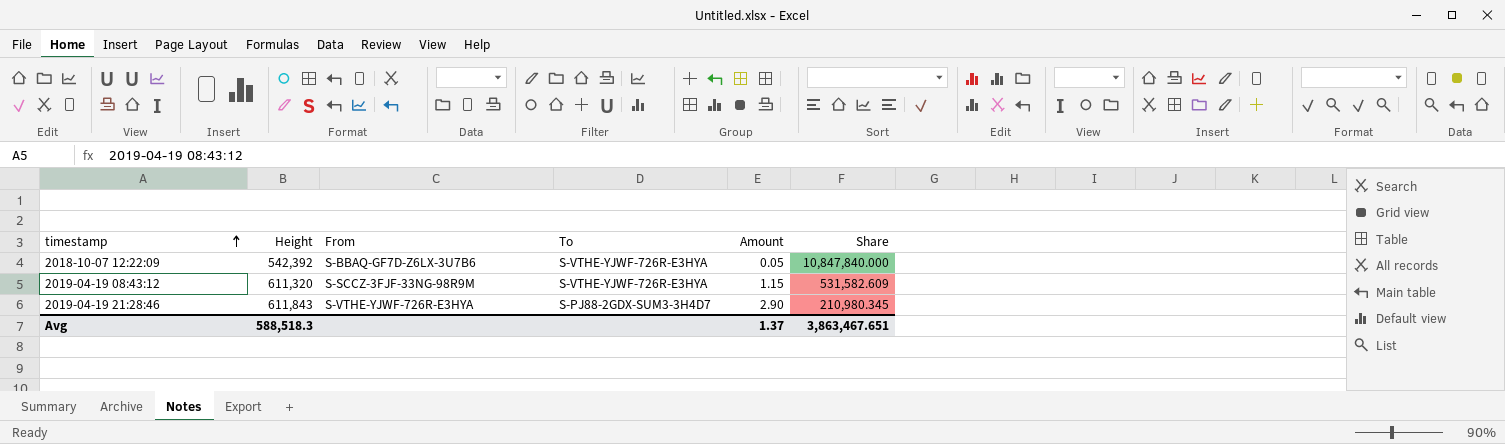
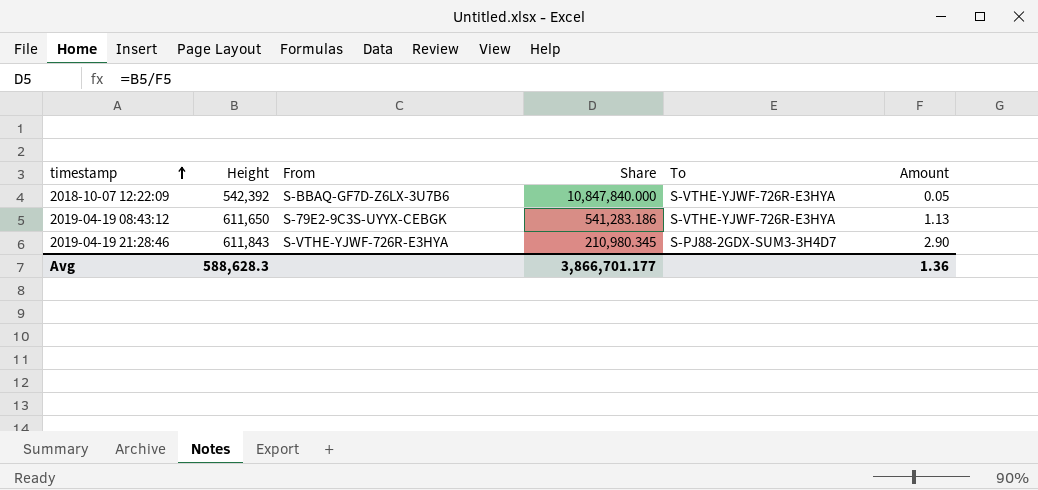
column Share | position: 6 -> 4
2019-04-19 08:43:12 | Height: 611,320 -> 611,650
2019-04-19 08:43:12 | From: S-SCCZ-3FJF-33NG-98R9M -> S-79E2-9C3S-UYYX-CEBGK
2019-04-19 08:43:12 | Share: 531,582.609 -> 541,283.186
2019-04-19 08:43:12 | Amount: 1.15 -> 1.13
Avg | Height: 588,518.3 -> 588,628.3
Avg | Share: 3,863,467.651 -> 3,866,701.177
Avg | Amount: 1.37 -> 1.36

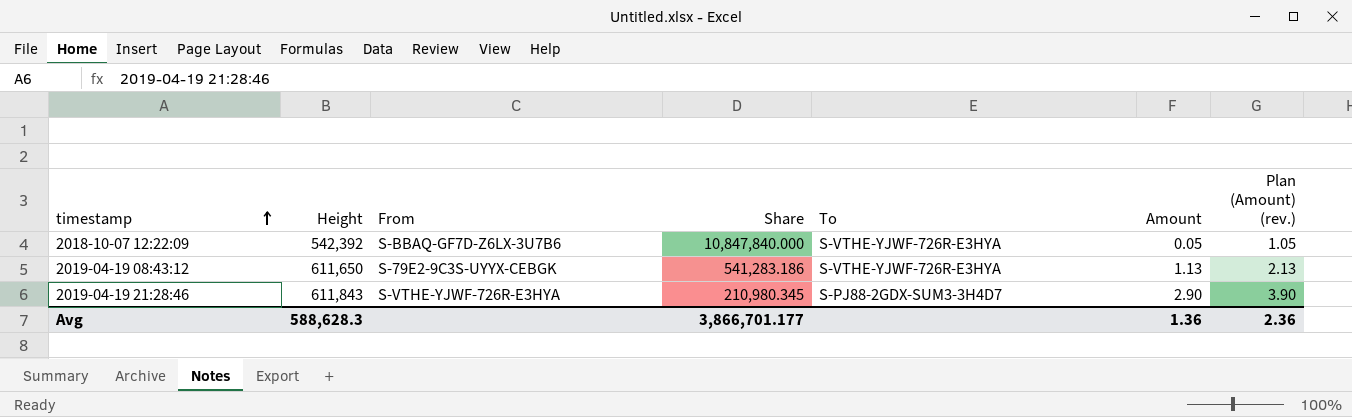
column Plan (Amount) (rev.) | formula: none -> [Amount] + 1

